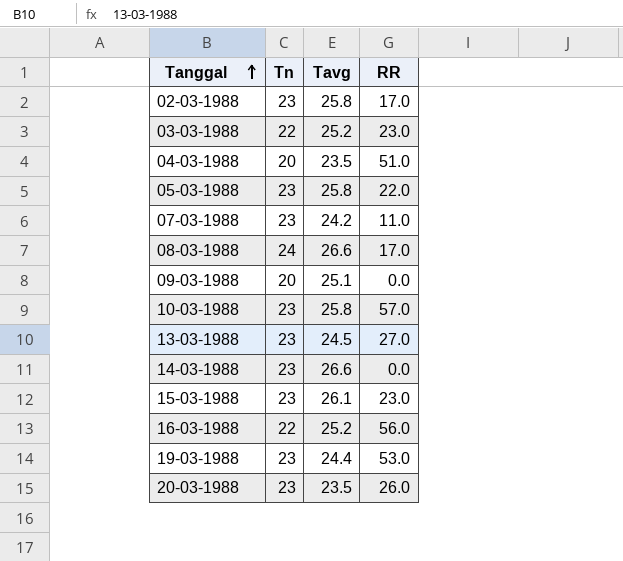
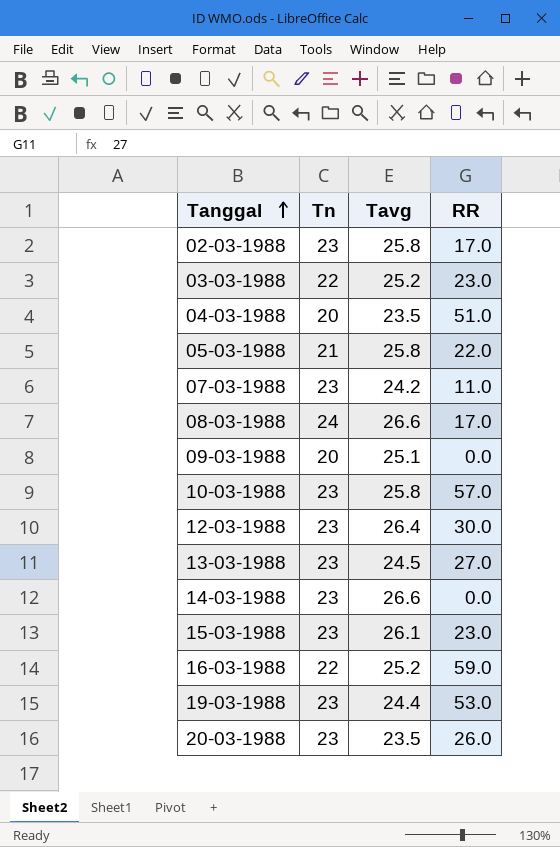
05-03-1988 | Tn: 23 -> 21
row 12-03-1988: none -> 23 | 26.4 | 30.0
16-03-1988 | RR: 56.0 -> 59.0

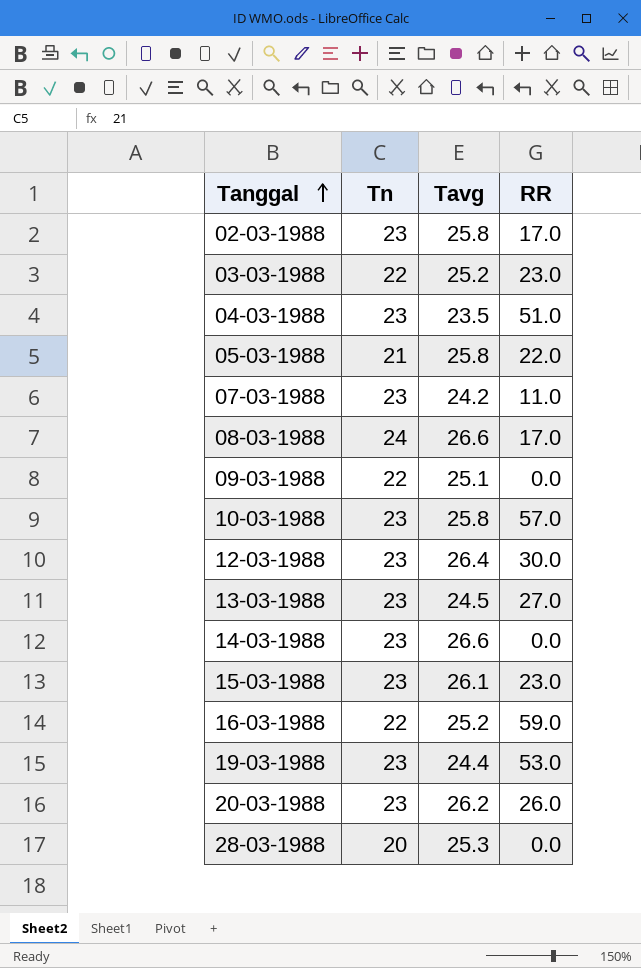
04-03-1988 | Tn: 20 -> 23
09-03-1988 | Tn: 20 -> 22
20-03-1988 | Tavg: 23.5 -> 26.2
row 28-03-1988: none -> 20 | 25.3 | 0.0

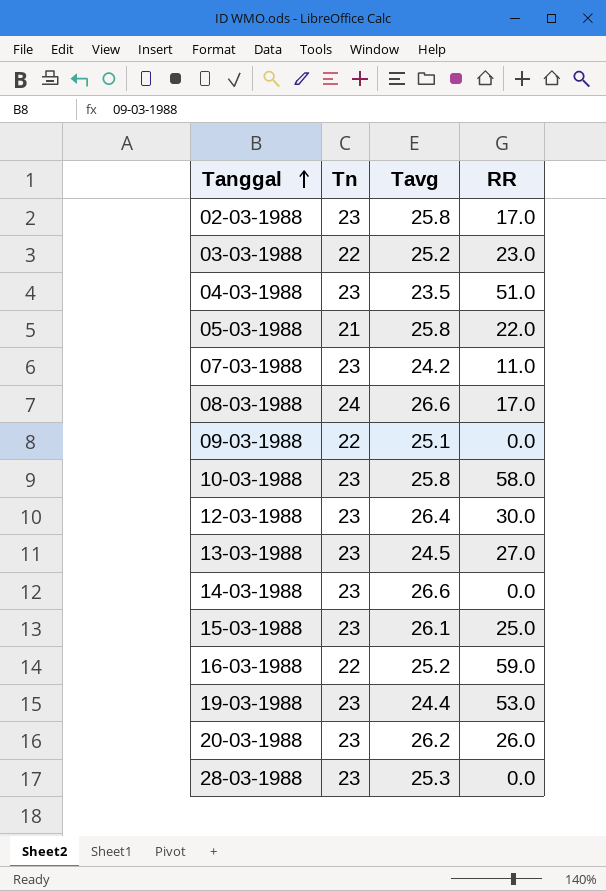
10-03-1988 | RR: 57.0 -> 58.0
15-03-1988 | RR: 23.0 -> 25.0
28-03-1988 | Tn: 20 -> 23

